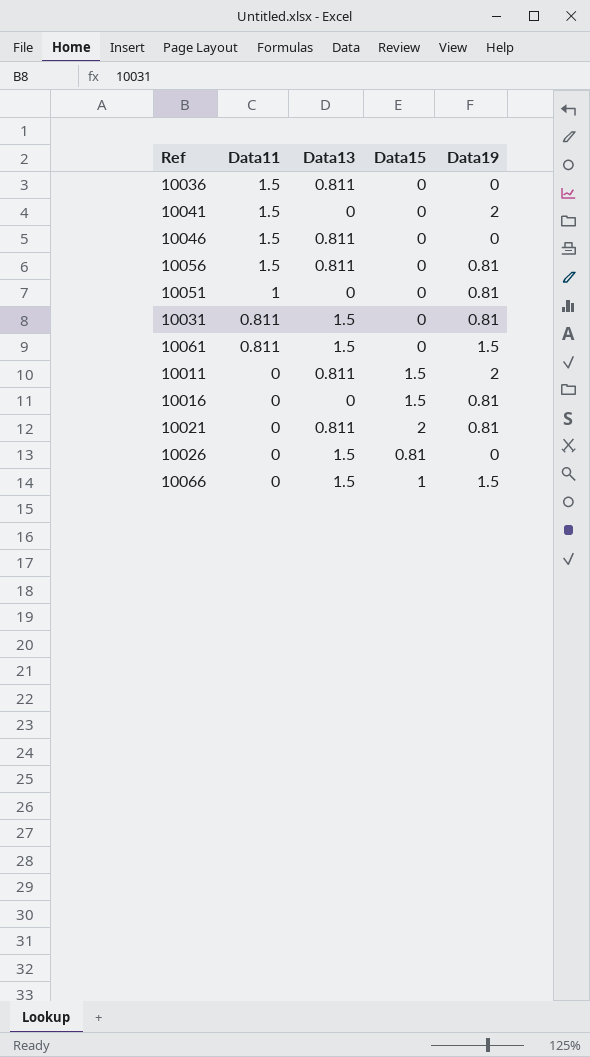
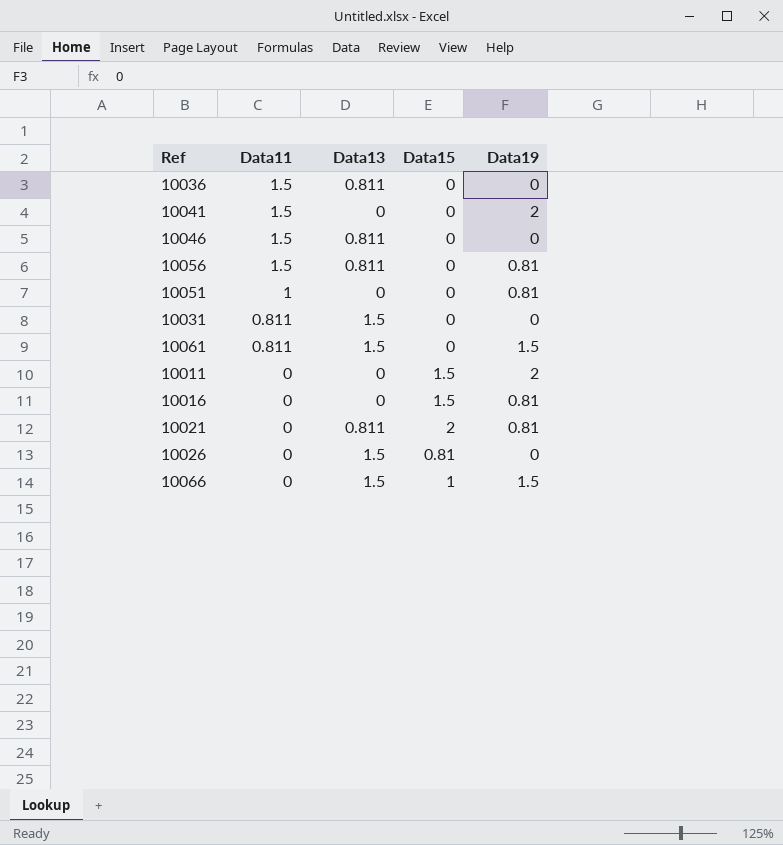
10031 | Data19: 0.81 -> 0
10011 | Data13: 0.811 -> 0

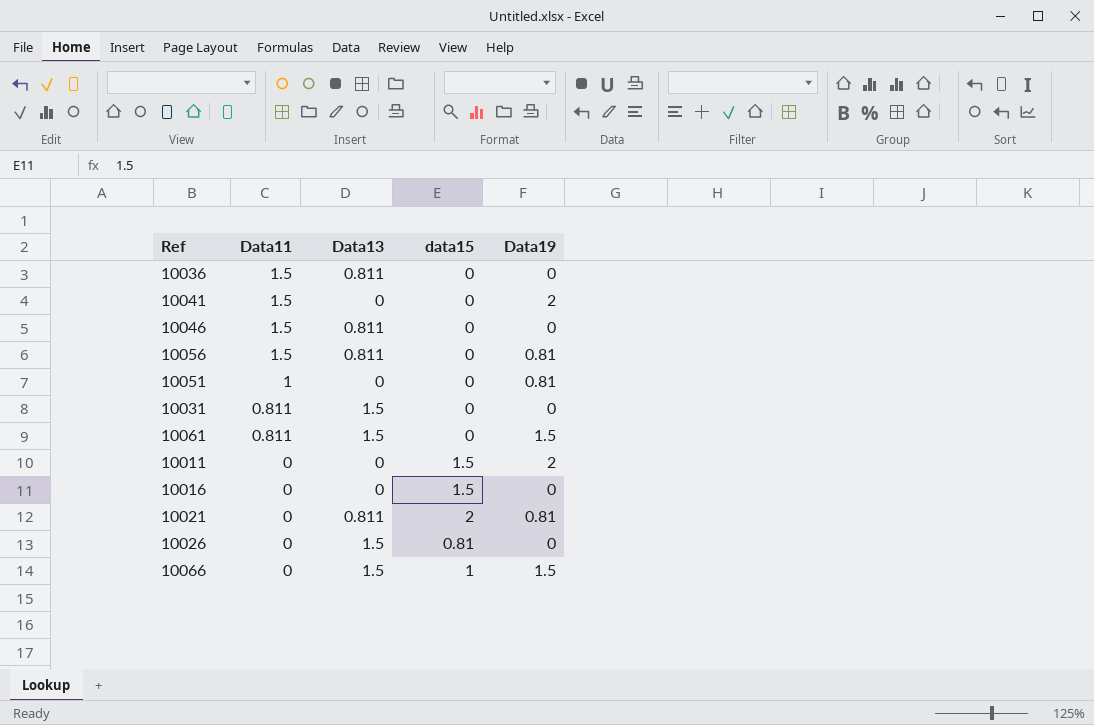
column name: Data15 -> data15
10016 | Data19: 0.81 -> 0

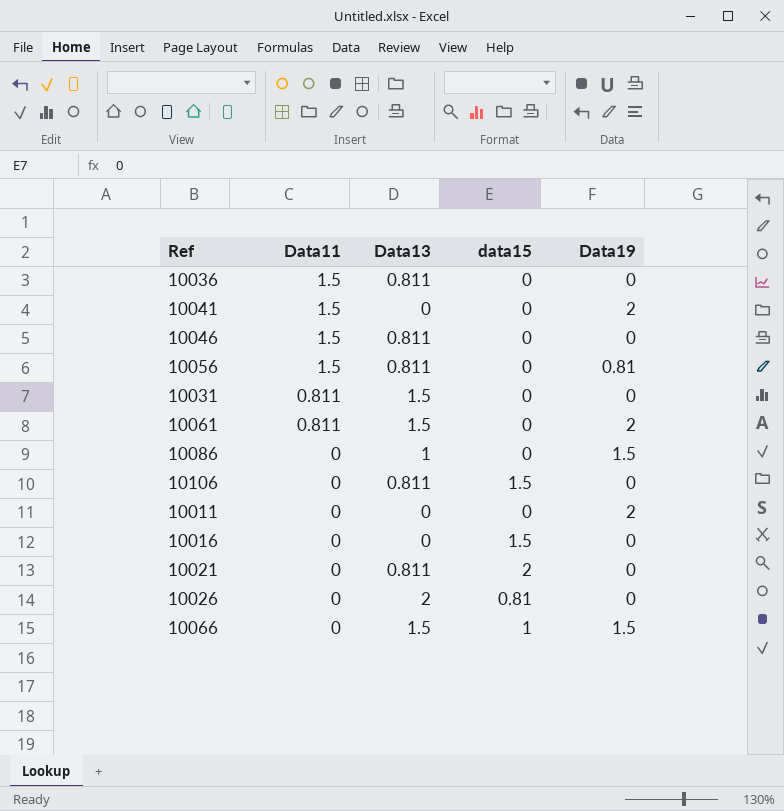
row 10051: 1 | 0 | 0 | 0.81 -> none
10061 | Data19: 1.5 -> 2
row 10086: none -> 0 | 1 | 0 | 1.5
row 10106: none -> 0 | 0.811 | 1.5 | 0
10011 | data15: 1.5 -> 0
10021 | Data19: 0.81 -> 0
10026 | Data13: 1.5 -> 2

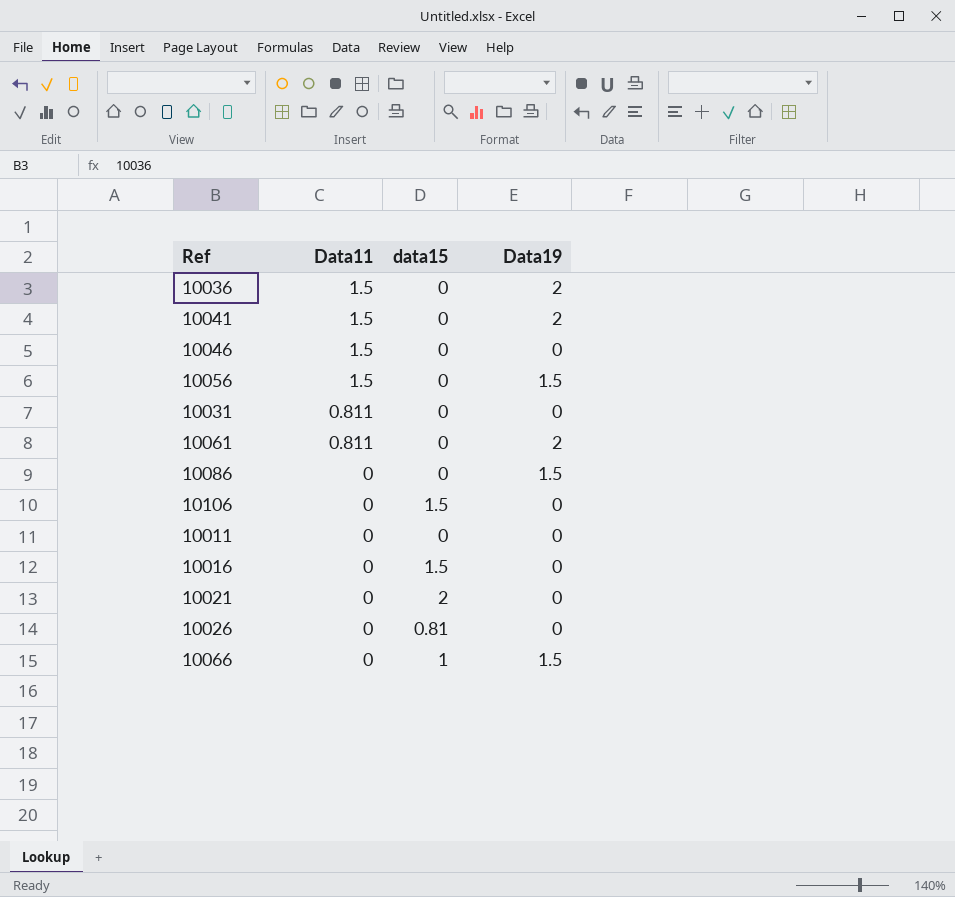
column Data13 | position: 3 -> none
10036 | Data19: 0 -> 2
10056 | Data19: 0.81 -> 1.5
10011 | Data19: 2 -> 0

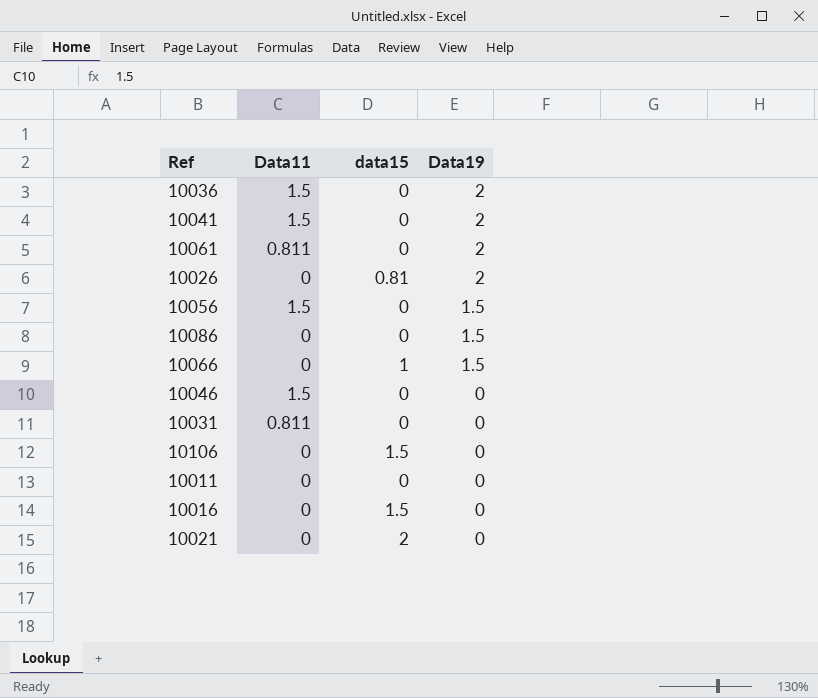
row order: Data11 descending -> Data19 descending
10026 | Data19: 0 -> 2

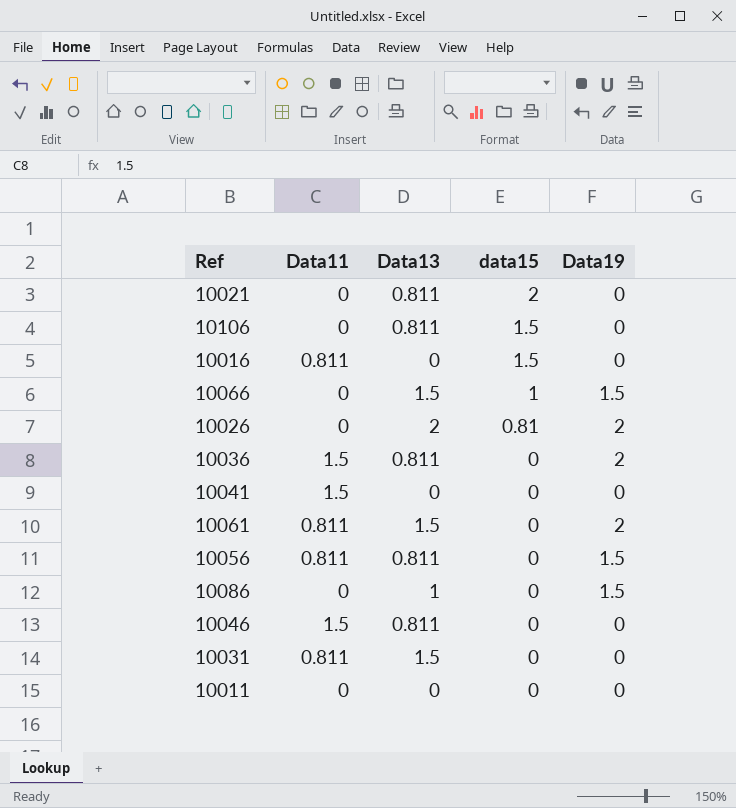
row order: Data19 descending -> data15 descending
column Data13 | position: none -> 3
10016 | Data11: 0 -> 0.811
10041 | Data19: 2 -> 0
10056 | Data11: 1.5 -> 0.811

